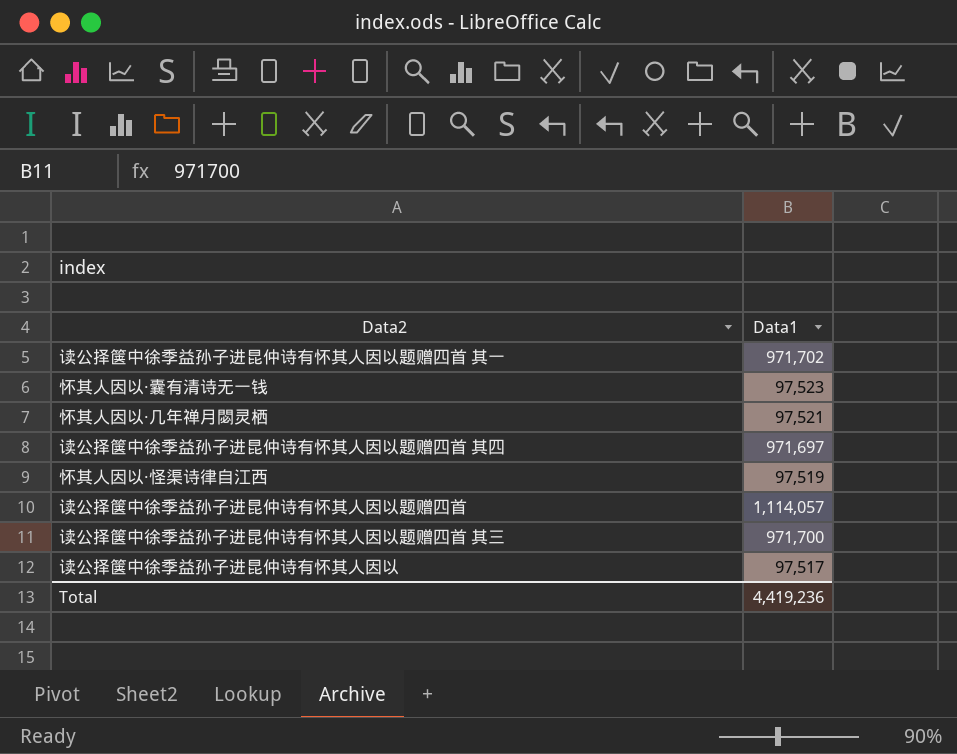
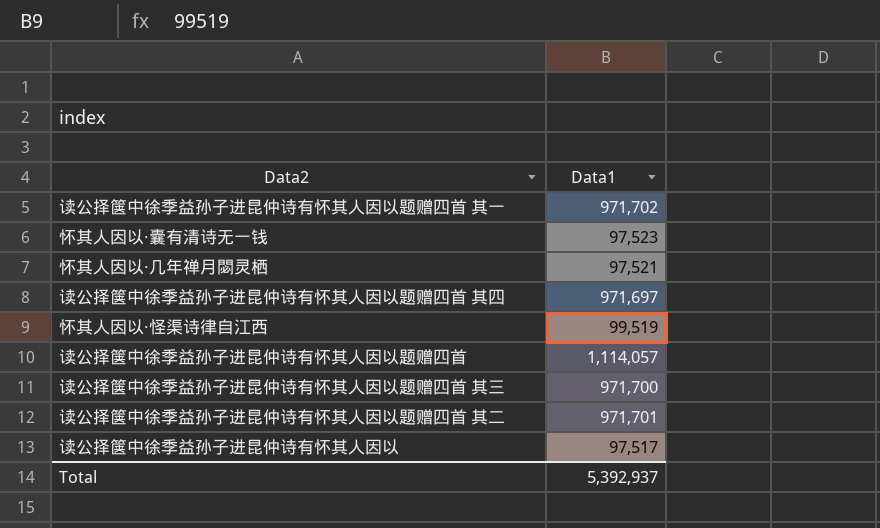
怀其人因以·怪渠诗律自江西 | Data1: 97,519 -> 99,519
row 读公择箧中徐季益孙子进昆仲诗有怀其人因以题赠四首 其二: none -> 971,701
Total | Data1: 4,419,236 -> 5,392,937

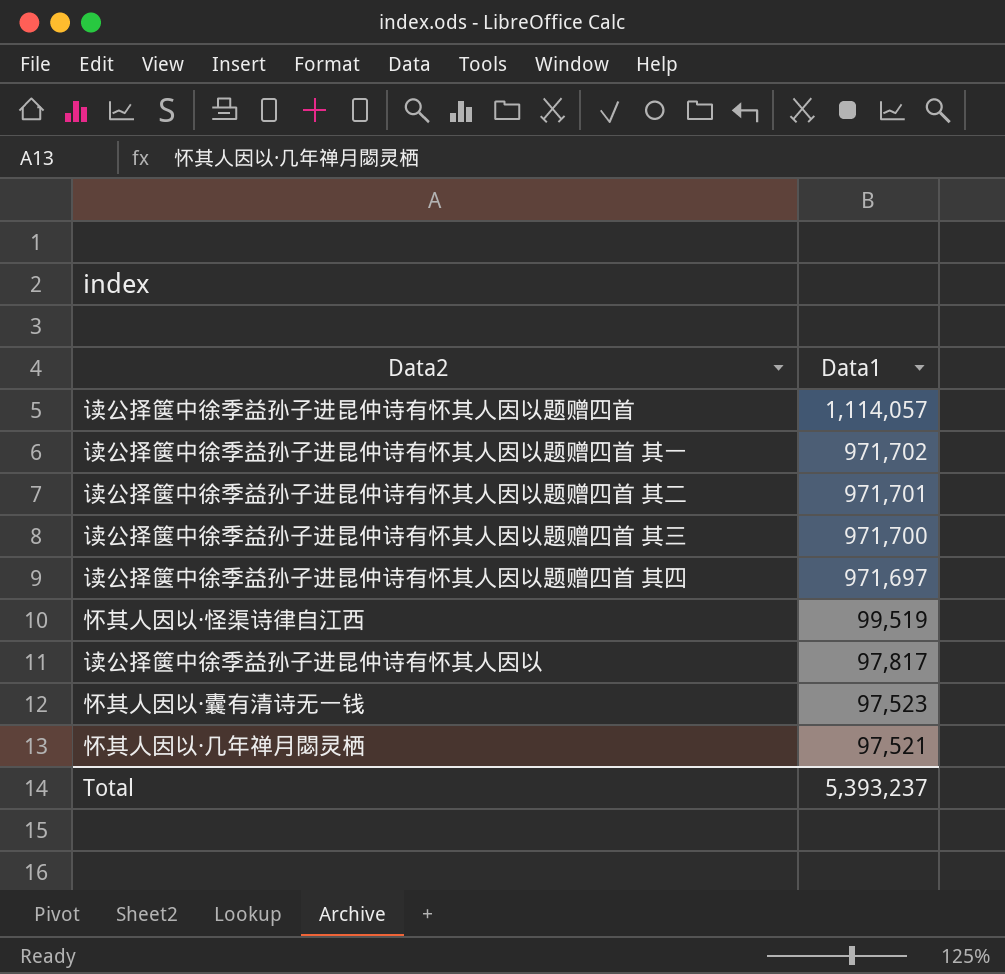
row order: none -> Data1 descending
读公择箧中徐季益孙子进昆仲诗有怀其人因以 | Data1: 97,517 -> 97,817
Total | Data1: 5,392,937 -> 5,393,237

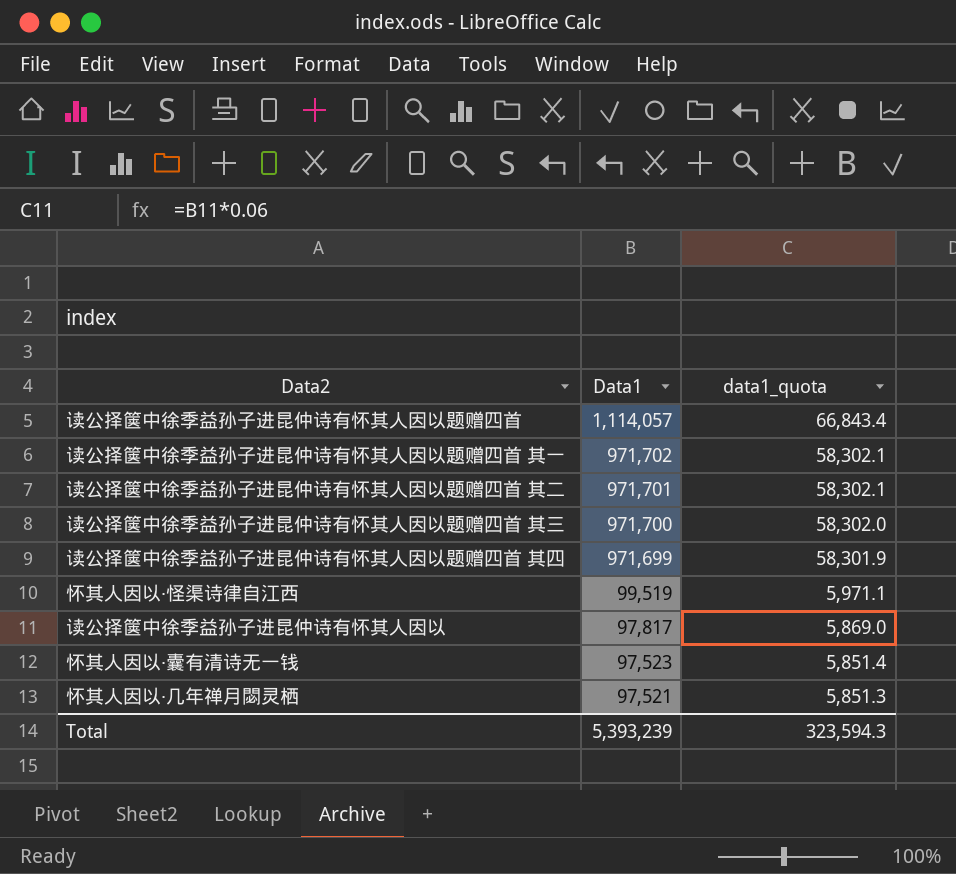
column data1_quota | formula: none -> [Data1] * 0.06
读公择箧中徐季益孙子进昆仲诗有怀其人因以题赠四首 其四 | Data1: 971,697 -> 971,699
Total | Data1: 5,393,237 -> 5,393,239

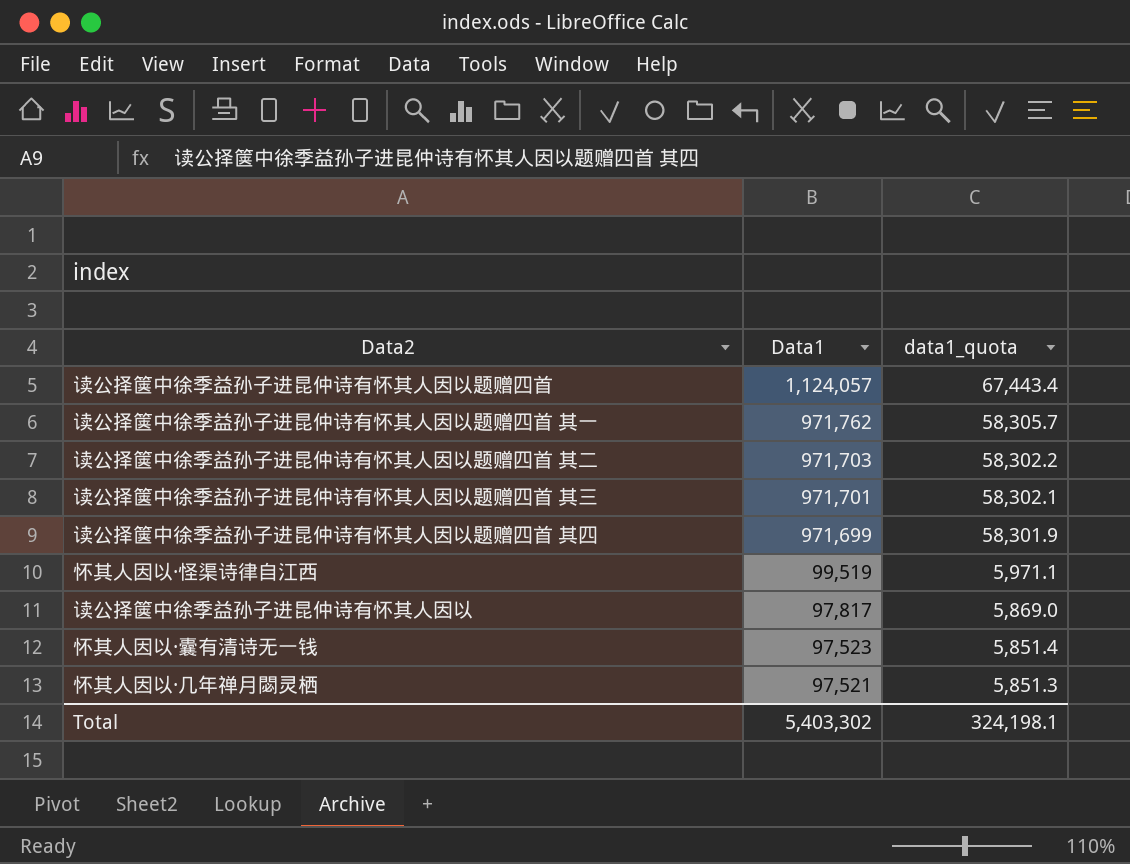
读公择箧中徐季益孙子进昆仲诗有怀其人因以题赠四首 | Data1: 1,114,057 -> 1,124,057
读公择箧中徐季益孙子进昆仲诗有怀其人因以题赠四首 | data1_quota: 66,843.4 -> 67,443.4
读公择箧中徐季益孙子进昆仲诗有怀其人因以题赠四首 其一 | Data1: 971,702 -> 971,762
读公择箧中徐季益孙子进昆仲诗有怀其人因以题赠四首 其一 | data1_quota: 58,302.1 -> 58,305.7
读公择箧中徐季益孙子进昆仲诗有怀其人因以题赠四首 其二 | Data1: 971,701 -> 971,703
读公择箧中徐季益孙子进昆仲诗有怀其人因以题赠四首 其二 | data1_quota: 58,302.1 -> 58,302.2
读公择箧中徐季益孙子进昆仲诗有怀其人因以题赠四首 其三 | Data1: 971,700 -> 971,701
读公择箧中徐季益孙子进昆仲诗有怀其人因以题赠四首 其三 | data1_quota: 58,302.0 -> 58,302.1
Total | Data1: 5,393,239 -> 5,403,302
Total | data1_quota: 323,594.3 -> 324,198.1

